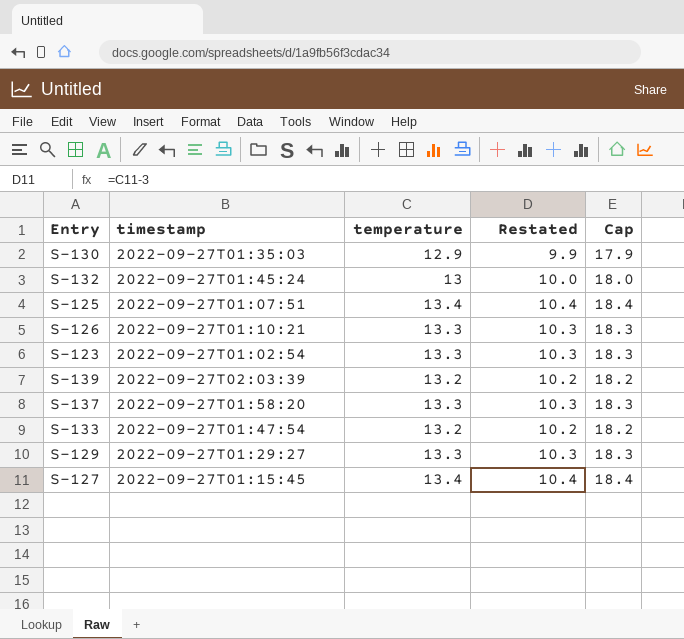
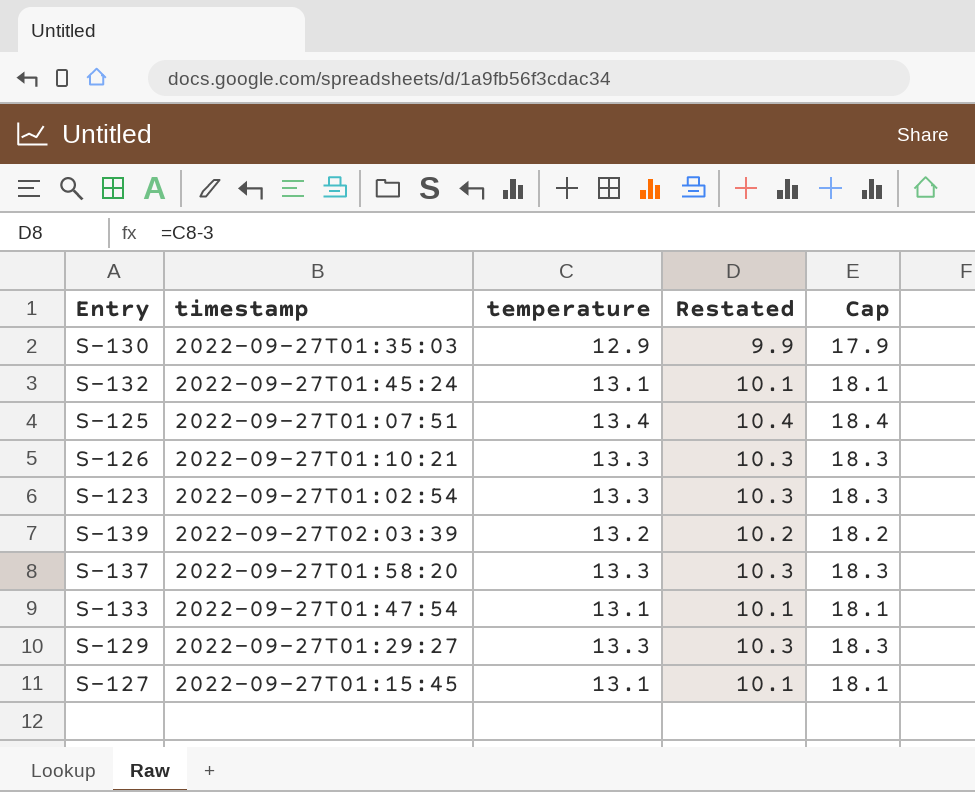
S-132 | temperature: 13 -> 13.1
S-132 | Restated: 10.0 -> 10.1
S-132 | Cap: 18.0 -> 18.1
S-133 | temperature: 13.2 -> 13.1
S-133 | Restated: 10.2 -> 10.1
S-133 | Cap: 18.2 -> 18.1
S-127 | temperature: 13.4 -> 13.1
S-127 | Restated: 10.4 -> 10.1
S-127 | Cap: 18.4 -> 18.1

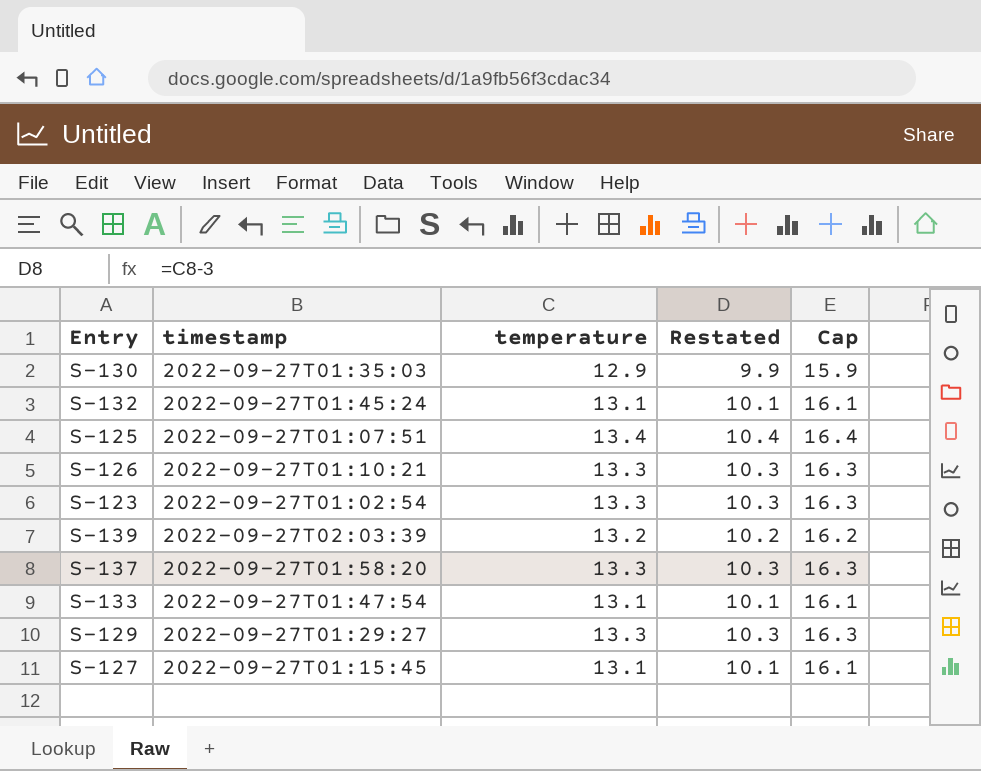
column Cap | formula: [temperature] + 5 -> [temperature] + 3

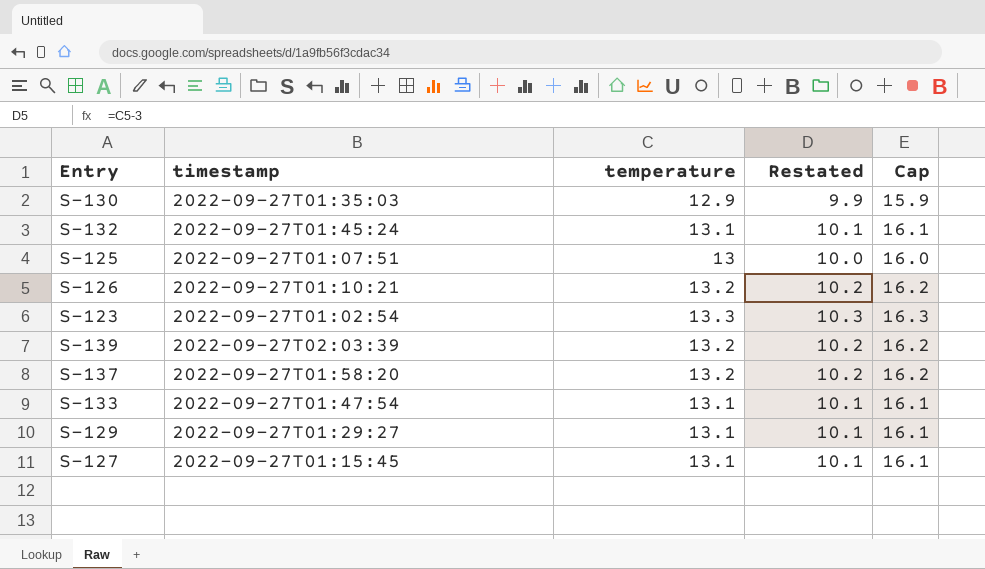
S-125 | temperature: 13.4 -> 13
S-125 | Restated: 10.4 -> 10.0
S-125 | Cap: 16.4 -> 16.0
S-126 | temperature: 13.3 -> 13.2
S-126 | Restated: 10.3 -> 10.2
S-126 | Cap: 16.3 -> 16.2
S-137 | temperature: 13.3 -> 13.2
S-137 | Restated: 10.3 -> 10.2
S-137 | Cap: 16.3 -> 16.2
S-129 | temperature: 13.3 -> 13.1
S-129 | Restated: 10.3 -> 10.1
S-129 | Cap: 16.3 -> 16.1

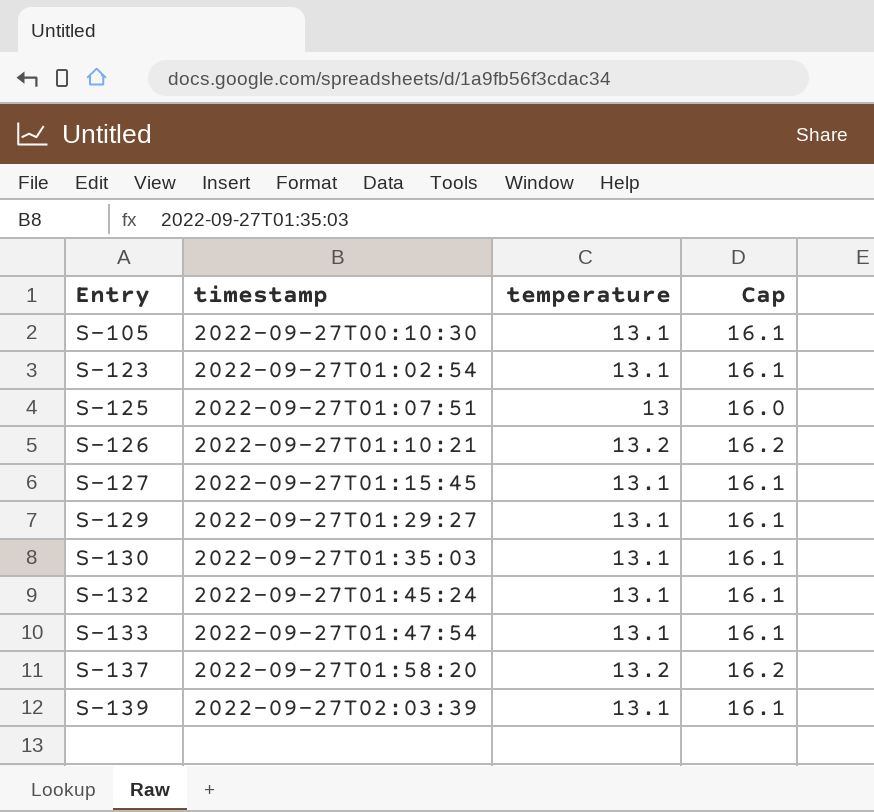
row order: none -> Entry ascending
column Restated | formula: [temperature] - 3 -> none
row S-105: none -> 2022-09-27T00:10:30 | 13.1 | 16.1
S-123 | temperature: 13.3 -> 13.1
S-123 | Cap: 16.3 -> 16.1
S-130 | temperature: 12.9 -> 13.1
S-130 | Cap: 15.9 -> 16.1
S-139 | temperature: 13.2 -> 13.1
S-139 | Cap: 16.2 -> 16.1

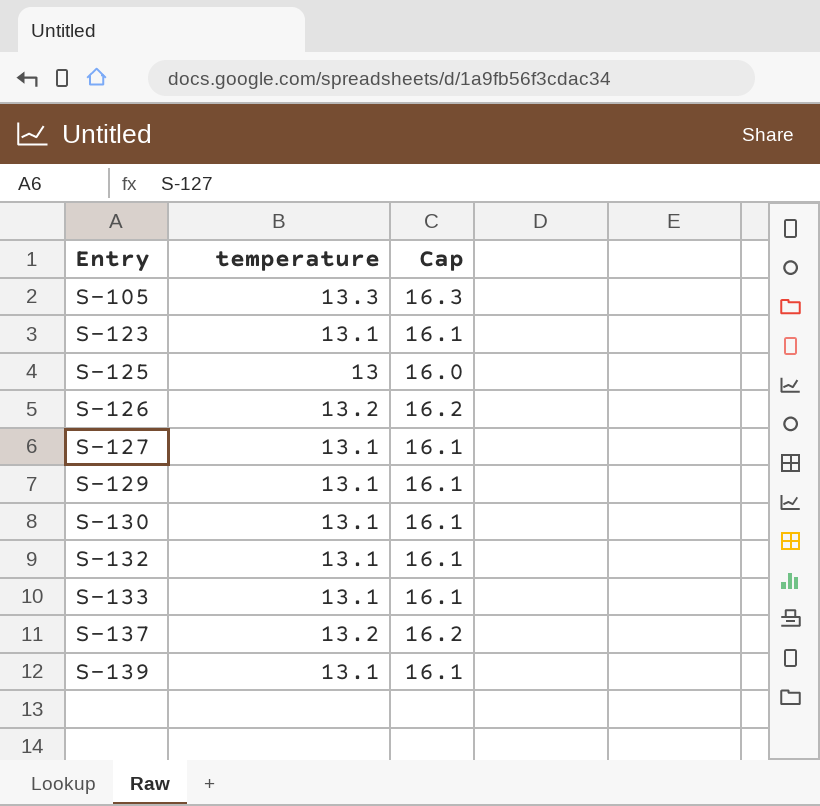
column timestamp | position: 2 -> none
S-105 | temperature: 13.1 -> 13.3
S-105 | Cap: 16.1 -> 16.3

